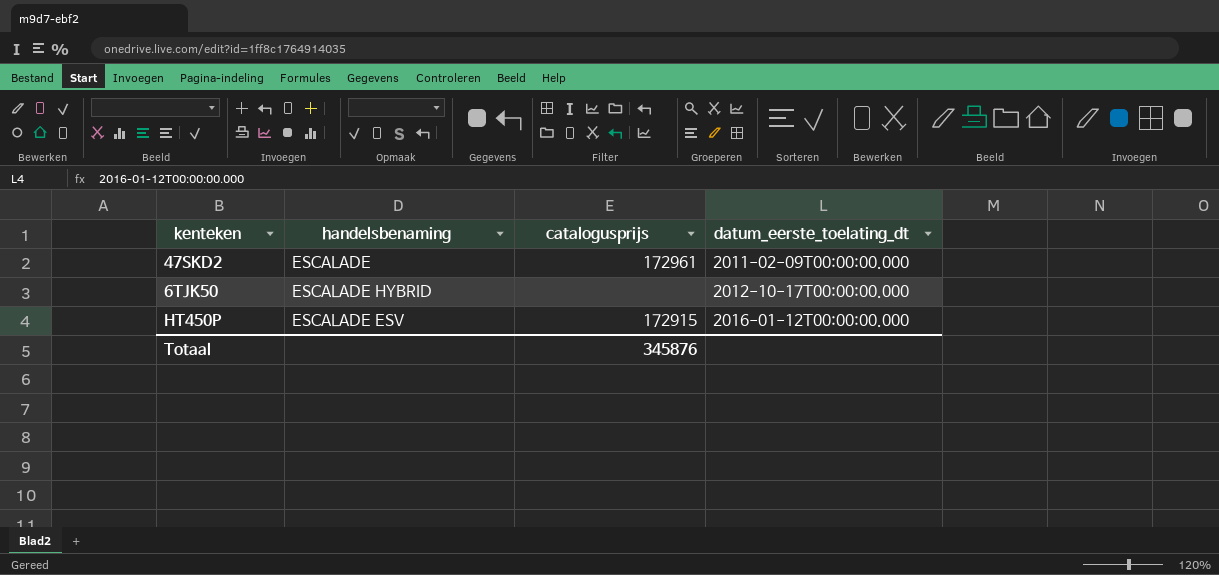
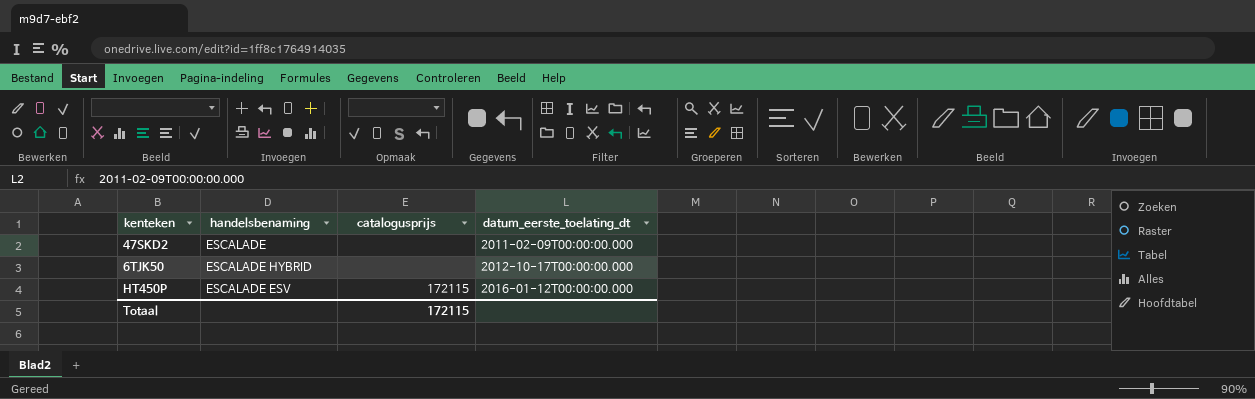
47SKD2 | catalogusprijs: 172961 -> none
HT450P | catalogusprijs: 172915 -> 172115
Totaal | catalogusprijs: 345876 -> 172115

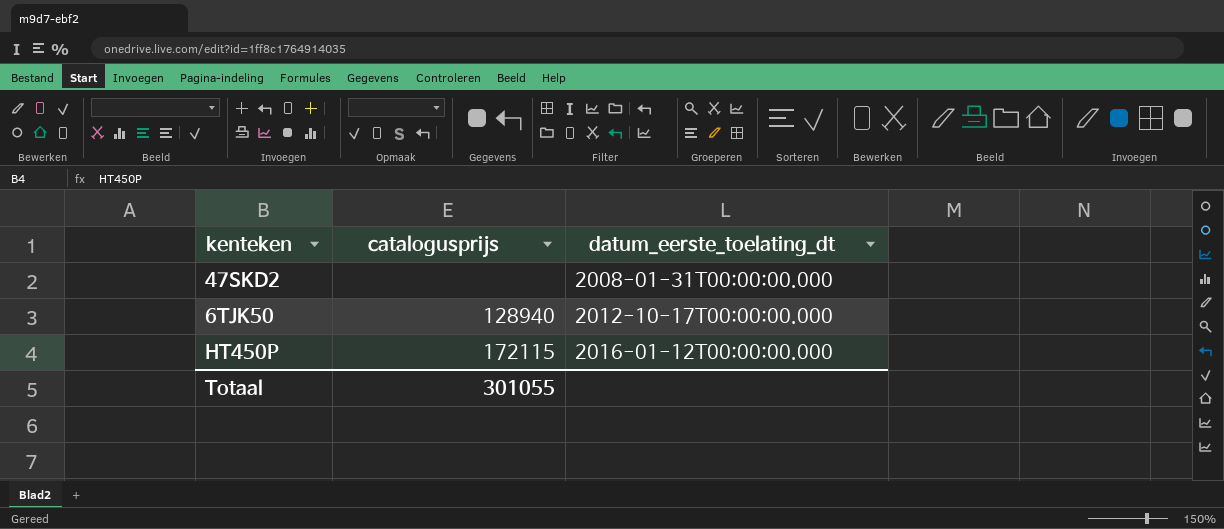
column handelsbenaming | position: 2 -> none
47SKD2 | datum_eerste_toelating_dt: 2011-02-09T00:00:00.000 -> 2008-01-31T00:00:00.000
6TJK50 | catalogusprijs: none -> 128940
Totaal | catalogusprijs: 172115 -> 301055

